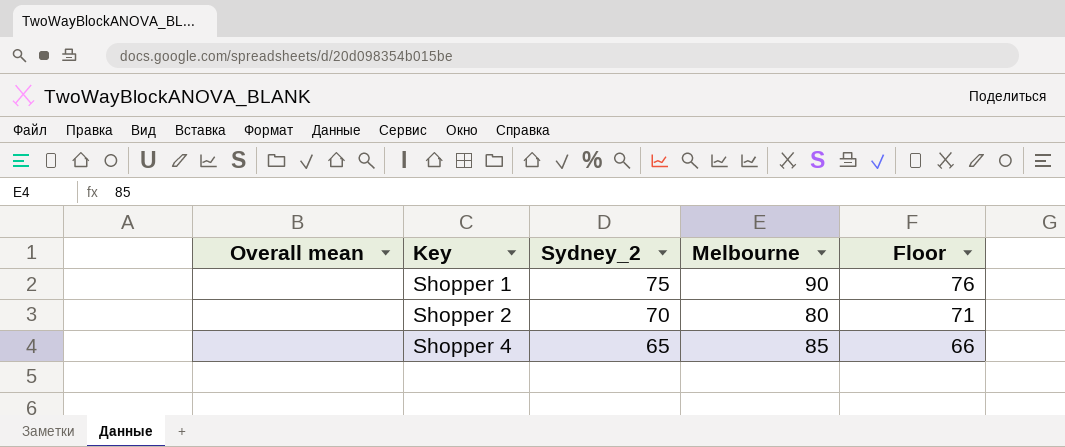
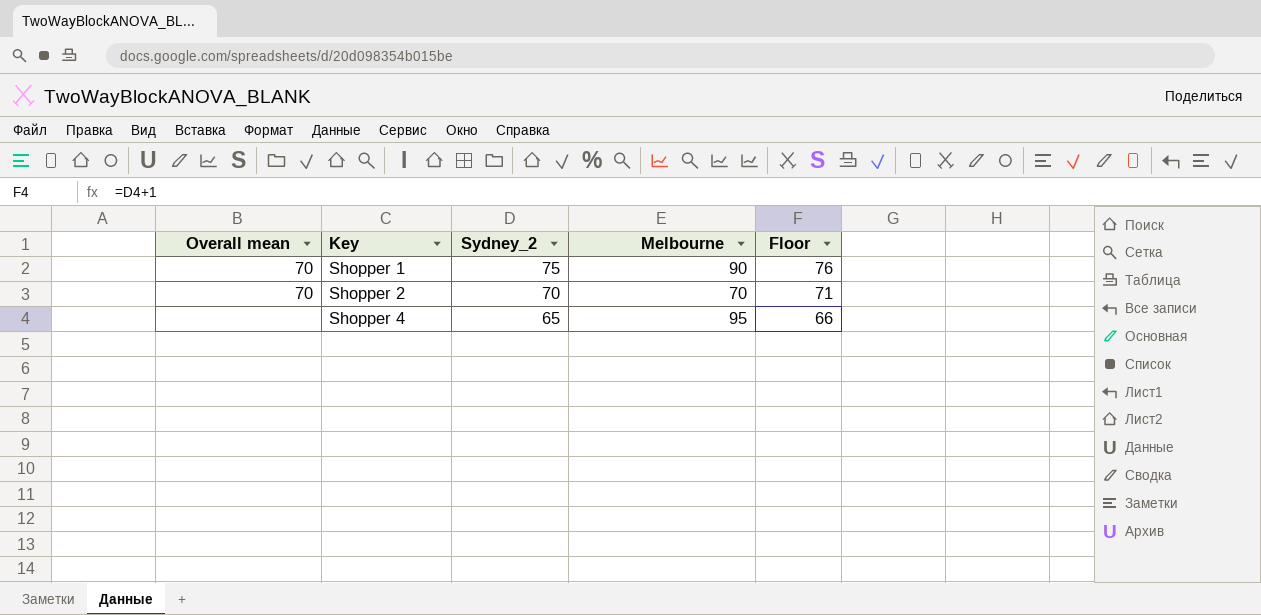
Shopper 1 | Overall mean: none -> 70
Shopper 2 | Overall mean: none -> 70
Shopper 2 | Melbourne: 80 -> 70
Shopper 4 | Melbourne: 85 -> 95

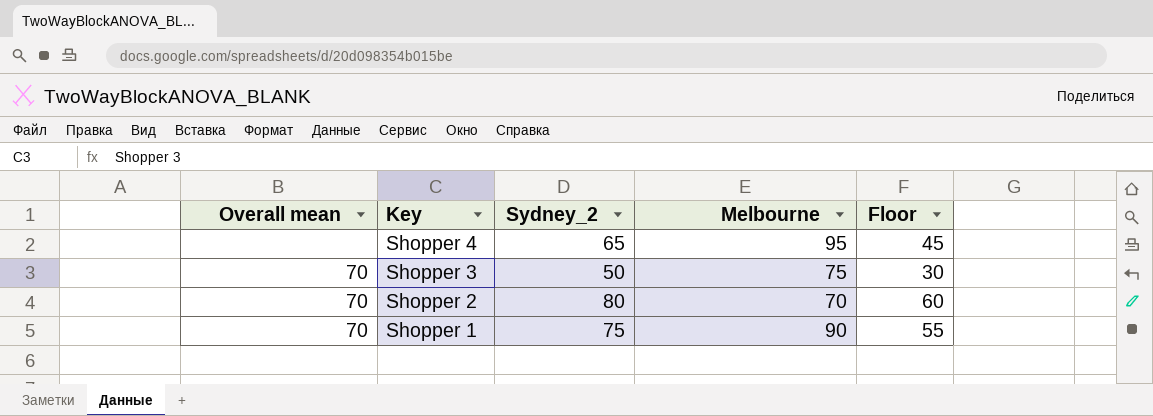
row order: Key ascending -> Key descending
column Floor | formula: [Sydney_2] + 1 -> [Sydney_2] - 20
row Shopper 3: none -> 70 | 50 | 75 | 30
Shopper 2 | Sydney_2: 70 -> 80

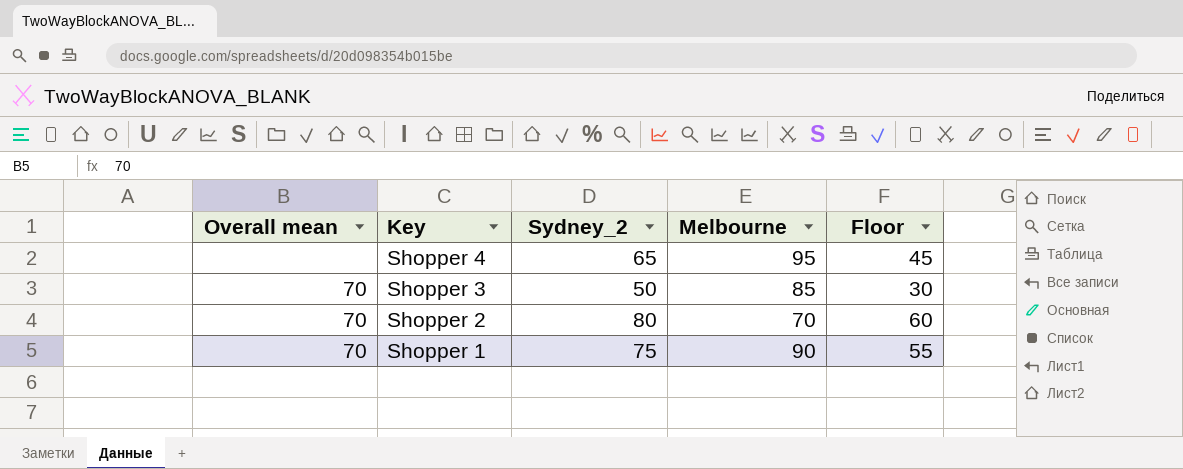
Shopper 3 | Melbourne: 75 -> 85

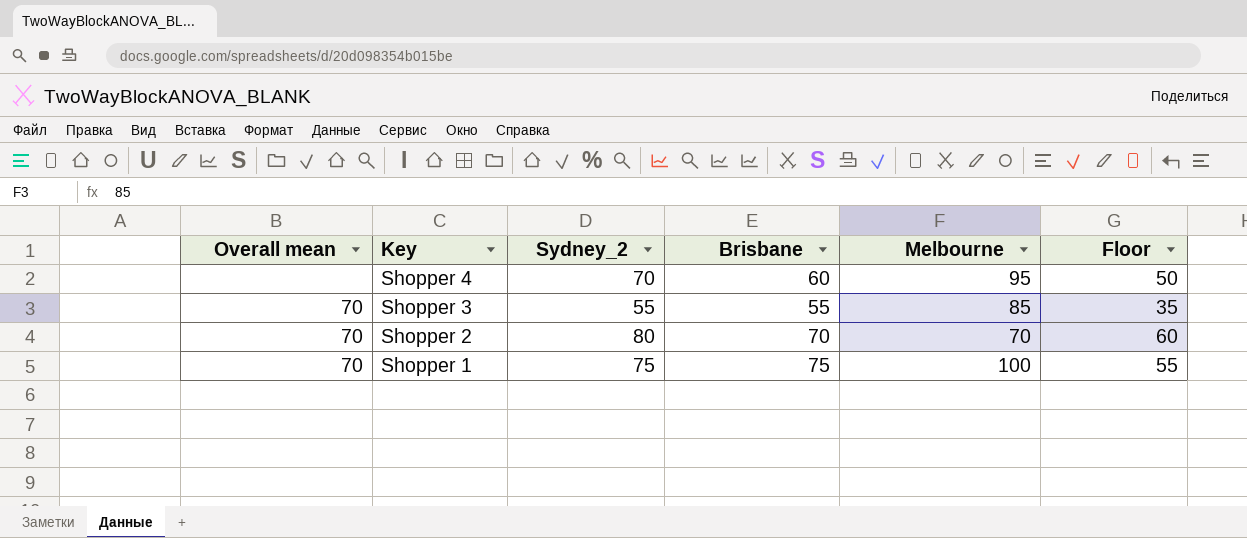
column Brisbane | position: none -> 4
Shopper 4 | Sydney_2: 65 -> 70
Shopper 4 | Floor: 45 -> 50
Shopper 3 | Sydney_2: 50 -> 55
Shopper 3 | Floor: 30 -> 35
Shopper 1 | Melbourne: 90 -> 100

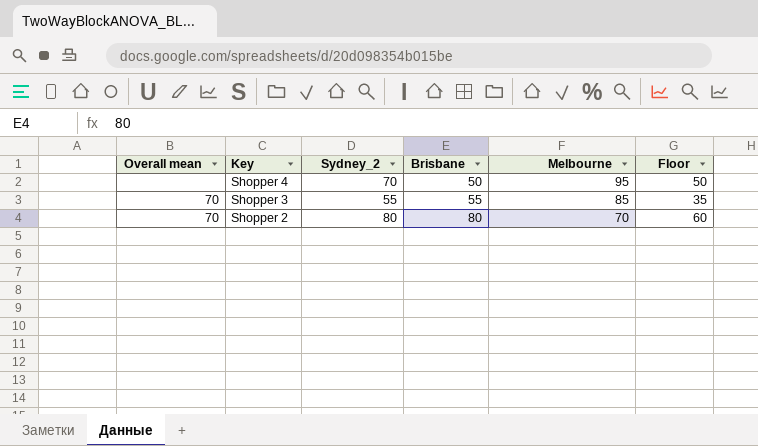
row Shopper 1: 70 | 75 | 75 | 100 | 55 -> none
Shopper 4 | Brisbane: 60 -> 50
Shopper 2 | Brisbane: 70 -> 80

